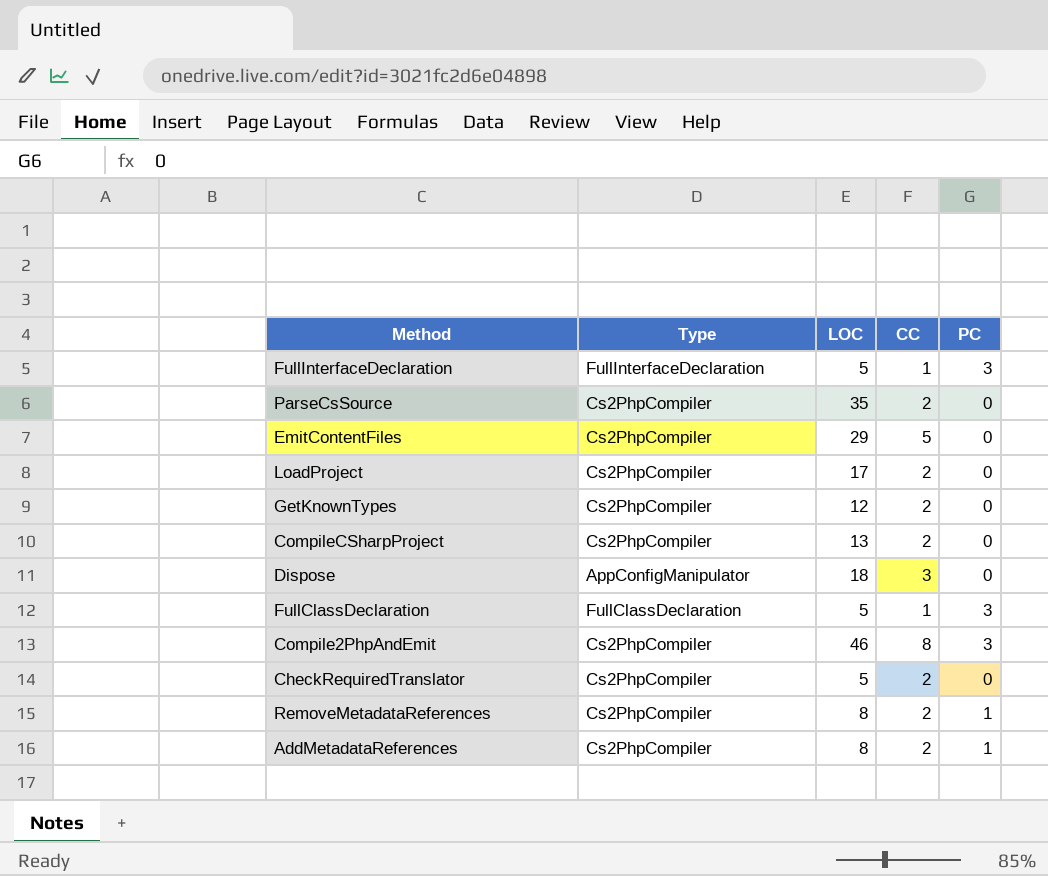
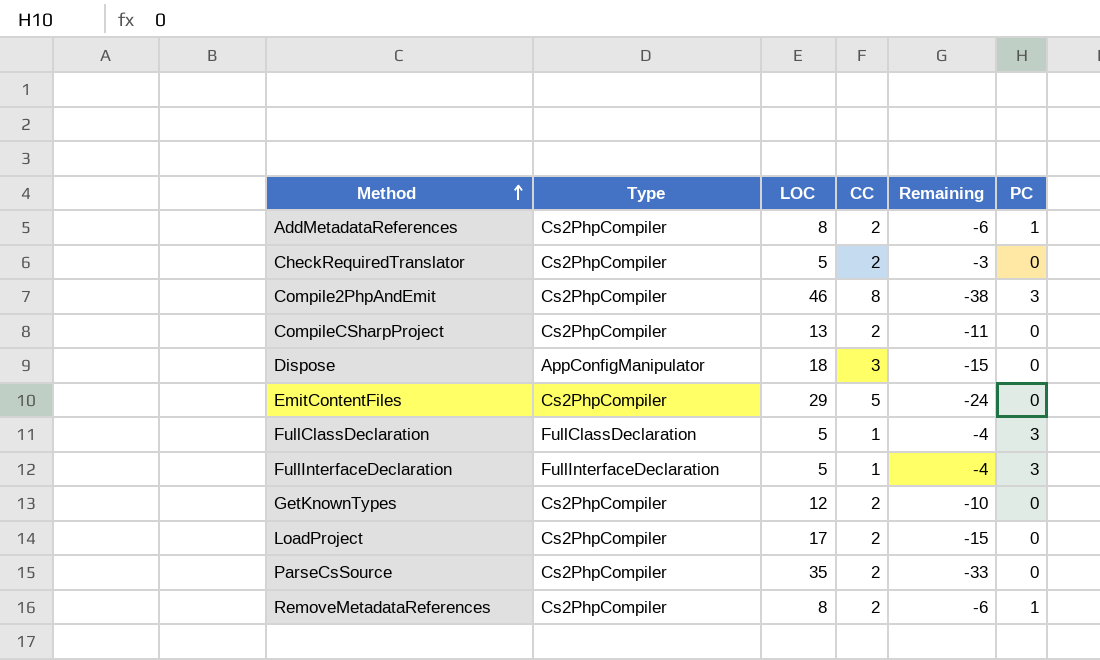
row order: none -> Method ascending
column Remaining | formula: none -> [CC] - [LOC]

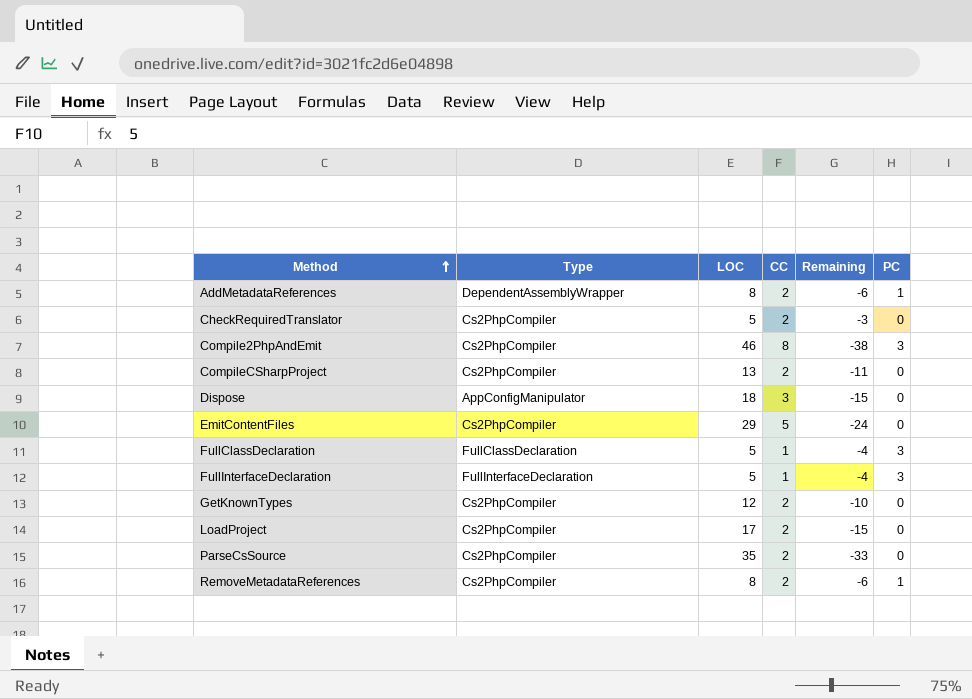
AddMetadataReferences | Type: Cs2PhpCompiler -> DependentAssemblyWrapper

